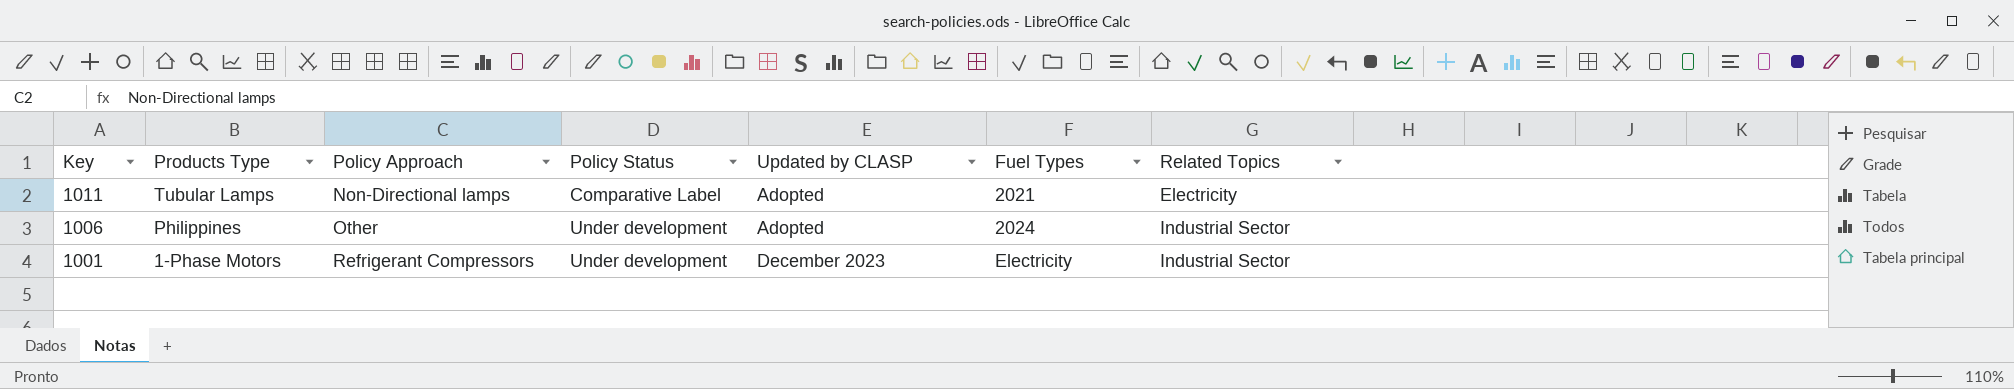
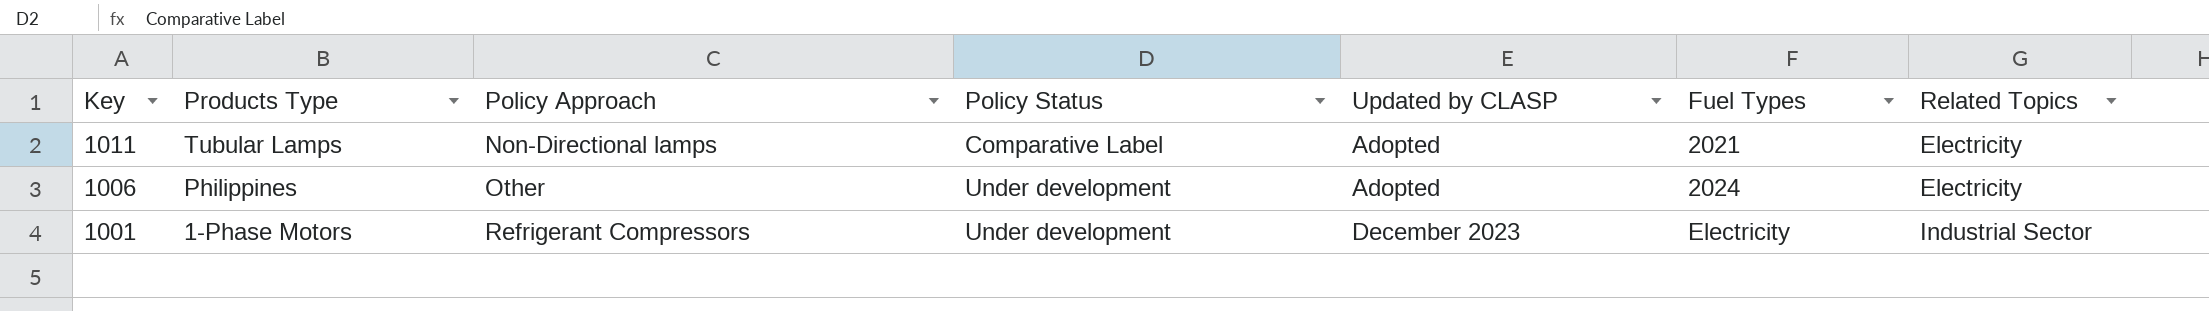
1006 | Related Topics: Industrial Sector -> Electricity

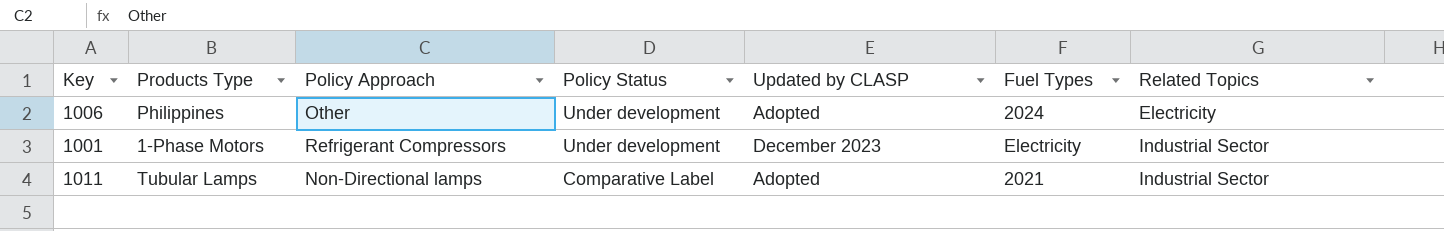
row order: Key descending -> Policy Status descending
1011 | Related Topics: Electricity -> Industrial Sector

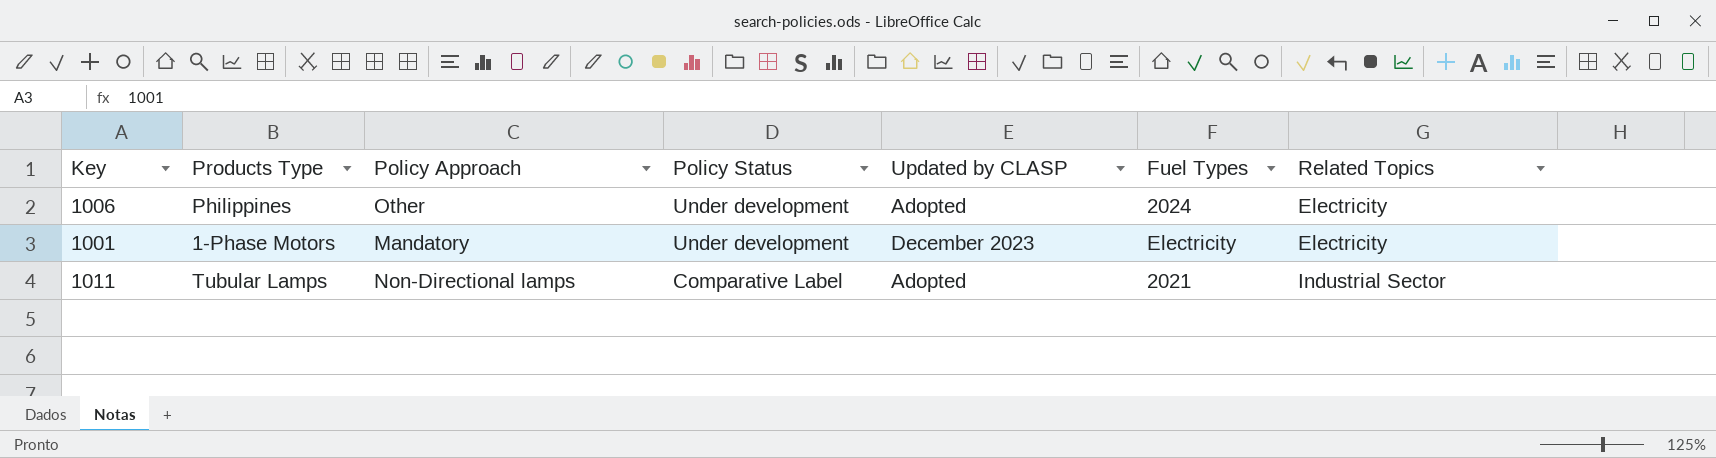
1001 | Policy Approach: Refrigerant Compressors -> Mandatory
1001 | Related Topics: Industrial Sector -> Electricity

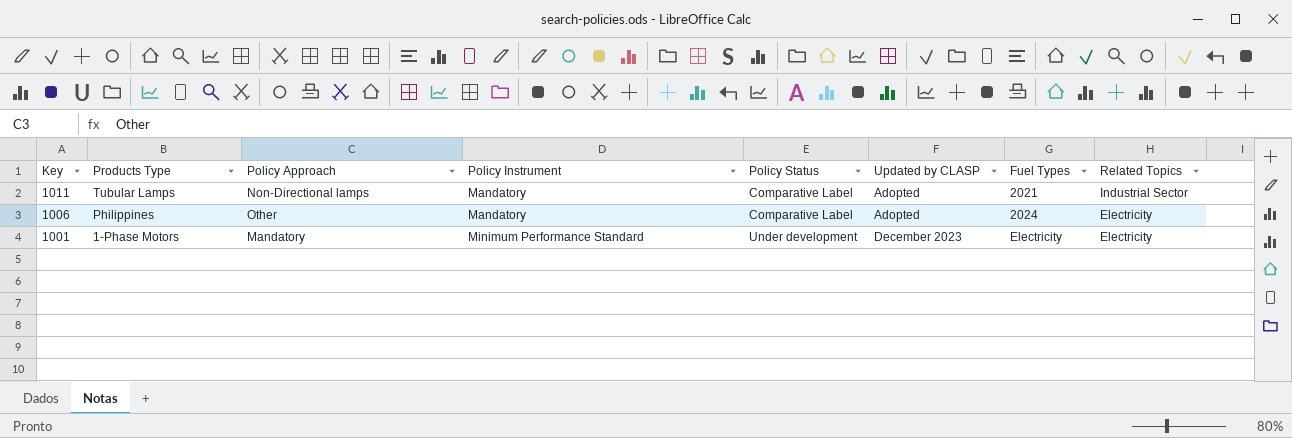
row order: Policy Status descending -> Key descending
column Policy Instrument | position: none -> 4
1006 | Policy Status: Under development -> Comparative Label

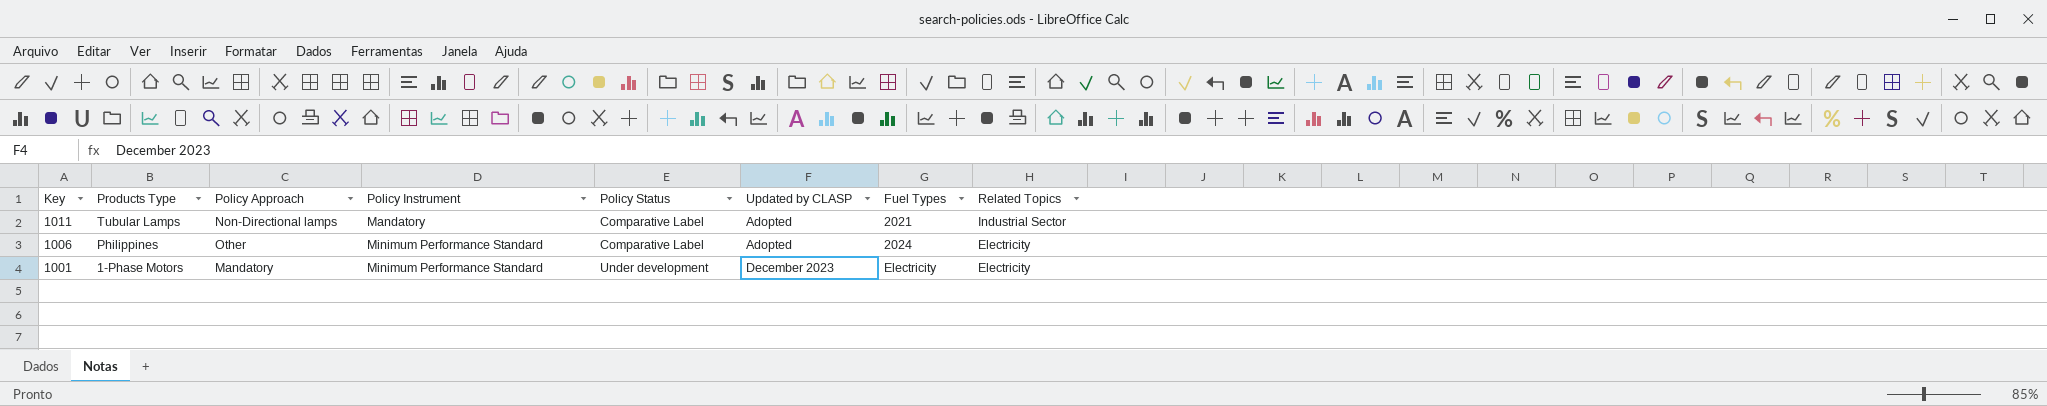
1006 | Policy Instrument: Mandatory -> Minimum Performance Standard

